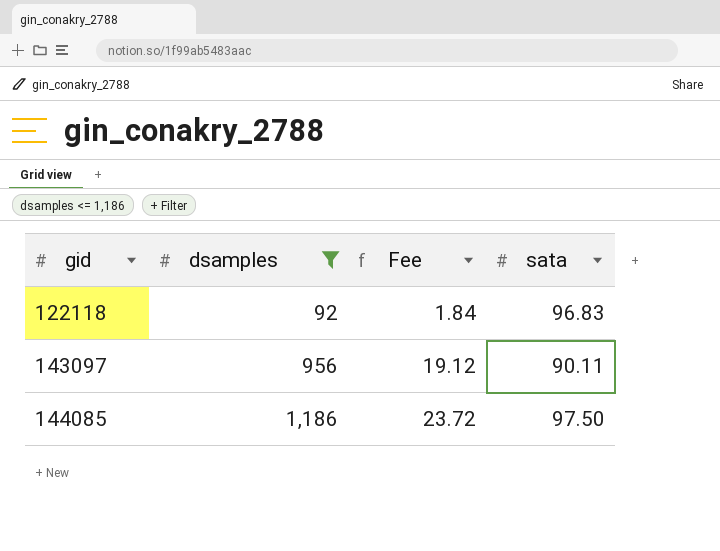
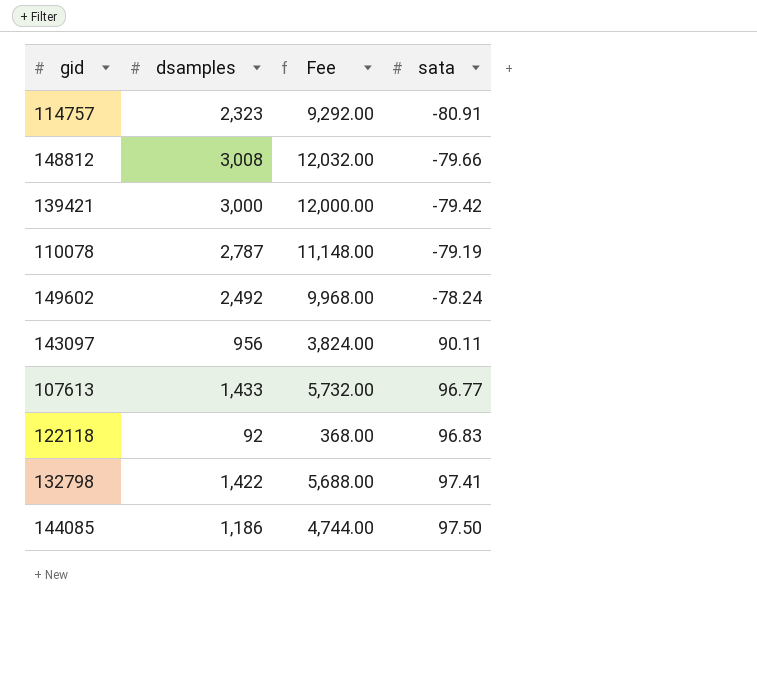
filter: dsamples <= 1,186 -> none
row order: gid ascending -> sata ascending
column Fee | formula: [dsamples] * 0.02 -> [dsamples] * 4

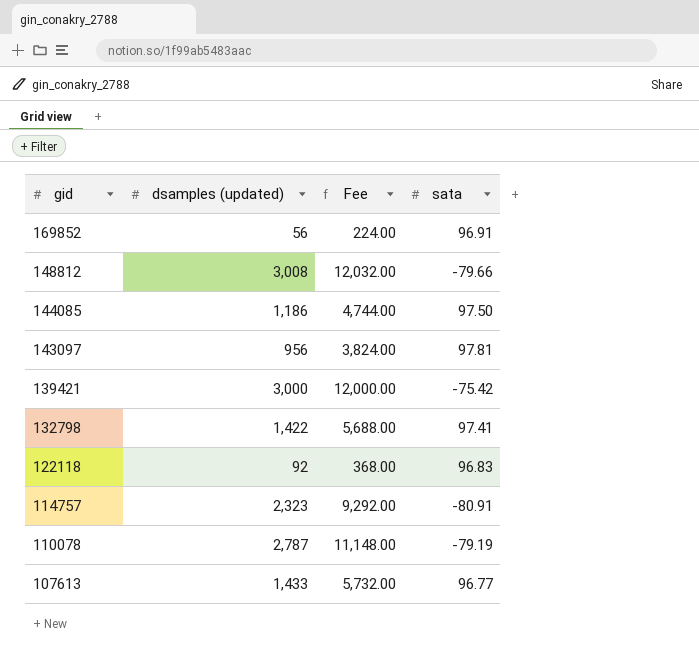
row order: sata ascending -> gid descending
column name: dsamples -> dsamples (updated)
row 149602: 2,492 | 9,968.00 | -78.24 -> none
row 169852: none -> 56 | 224.00 | 96.91
143097 | sata: 90.11 -> 97.81
139421 | sata: -79.42 -> -75.42

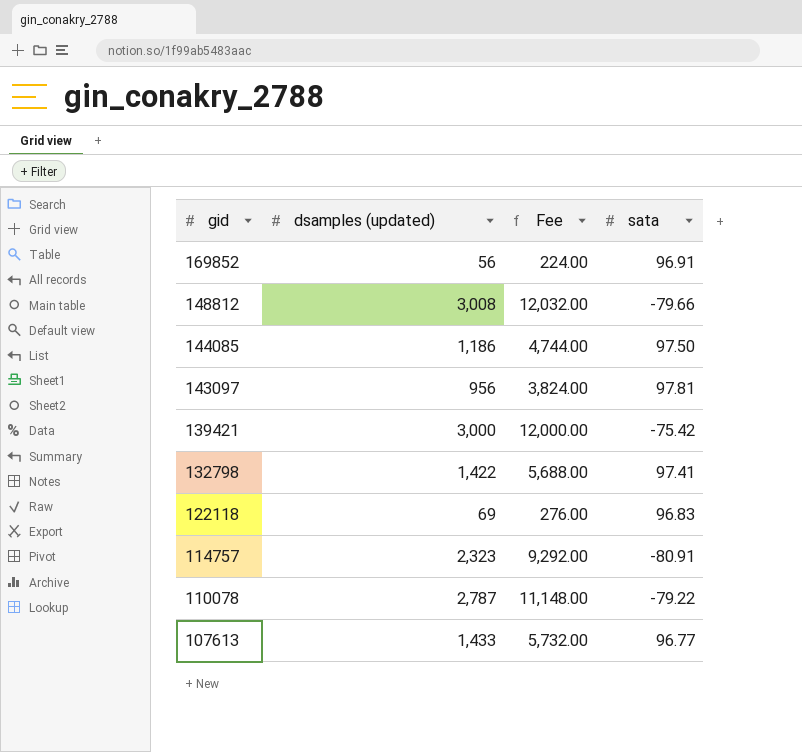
122118 | dsamples (updated): 92 -> 69
122118 | Fee: 368.00 -> 276.00
110078 | sata: -79.19 -> -79.22

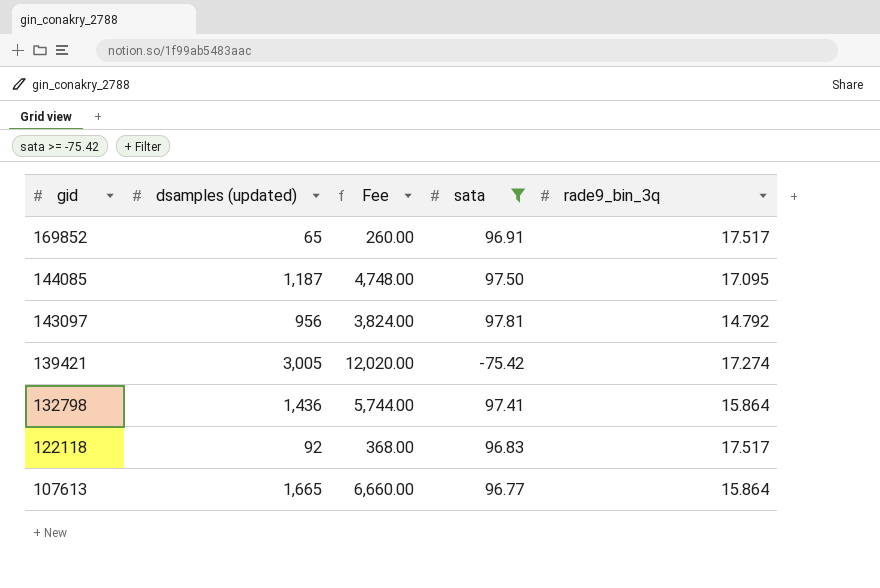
filter: none -> sata >= -75.42
column rade9_bin_3q | position: none -> 5
169852 | dsamples (updated): 56 -> 65
169852 | Fee: 224.00 -> 260.00
144085 | dsamples (updated): 1,186 -> 1,187
144085 | Fee: 4,744.00 -> 4,748.00
139421 | dsamples (updated): 3,000 -> 3,005
139421 | Fee: 12,000.00 -> 12,020.00
132798 | dsamples (updated): 1,422 -> 1,436
132798 | Fee: 5,688.00 -> 5,744.00
122118 | dsamples (updated): 69 -> 92
122118 | Fee: 276.00 -> 368.00
107613 | dsamples (updated): 1,433 -> 1,665
107613 | Fee: 5,732.00 -> 6,660.00

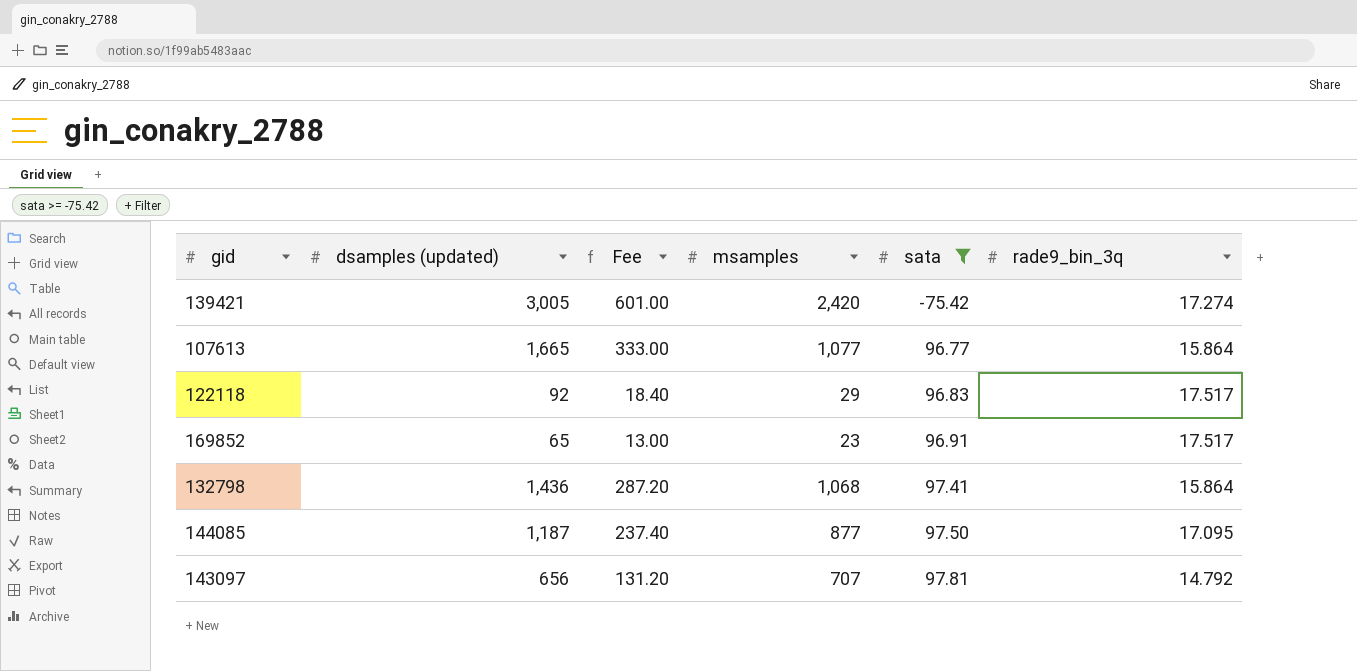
row order: gid descending -> sata ascending
column Fee | formula: [dsamples (updated)] * 4 -> [dsamples (updated)] * 0.2
column msamples | position: none -> 4
143097 | dsamples (updated): 956 -> 656

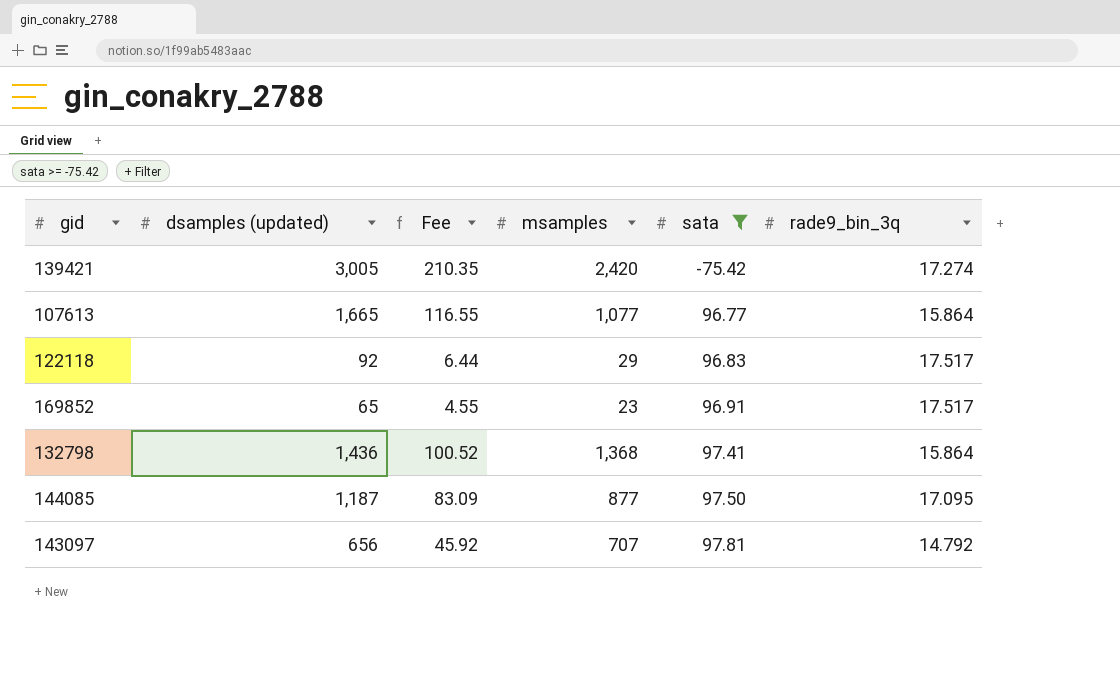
column Fee | formula: [dsamples (updated)] * 0.2 -> [dsamples (updated)] * 0.07
132798 | msamples: 1,068 -> 1,368

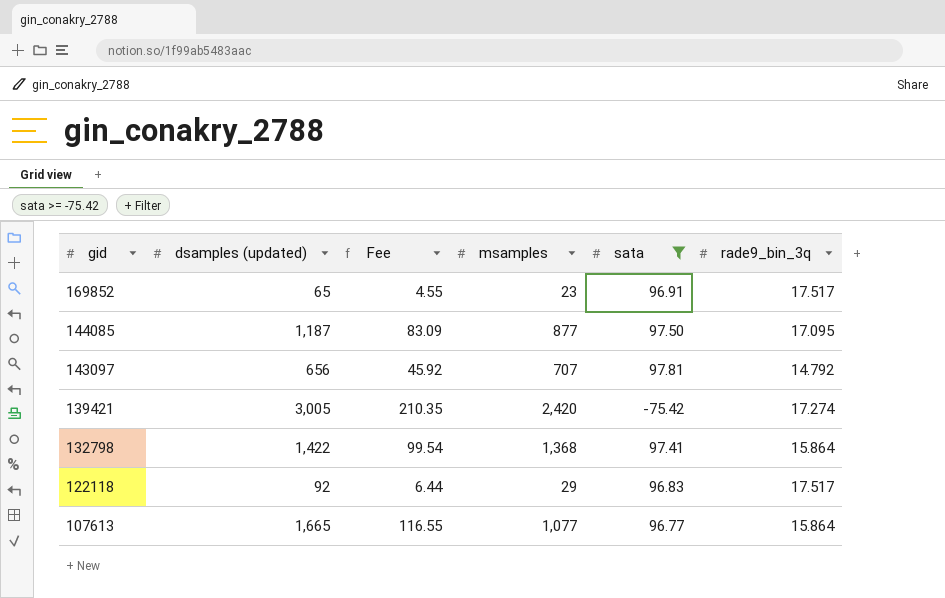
row order: sata ascending -> gid descending
132798 | dsamples (updated): 1,436 -> 1,422
132798 | Fee: 100.52 -> 99.54

